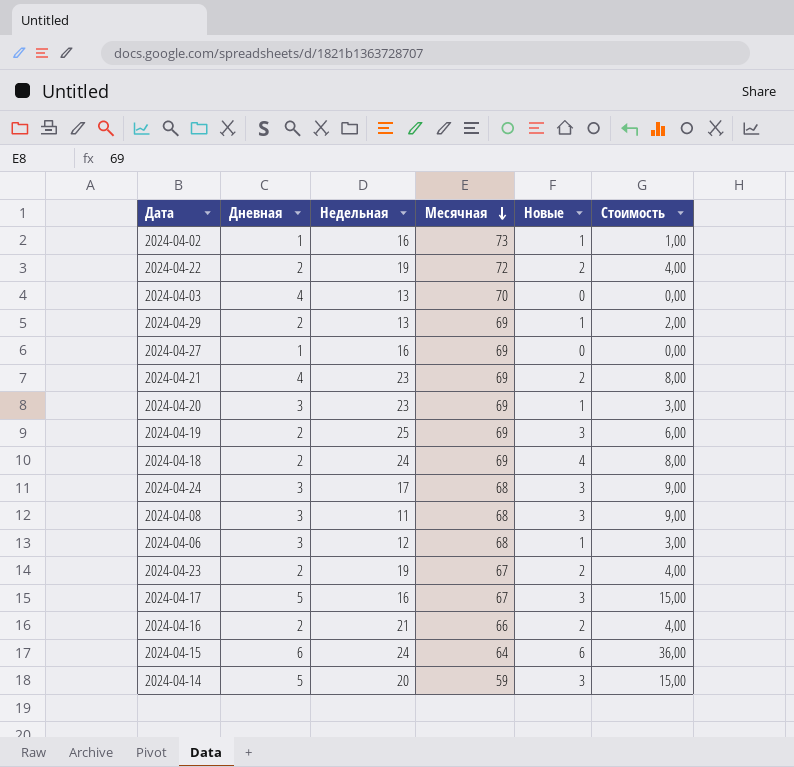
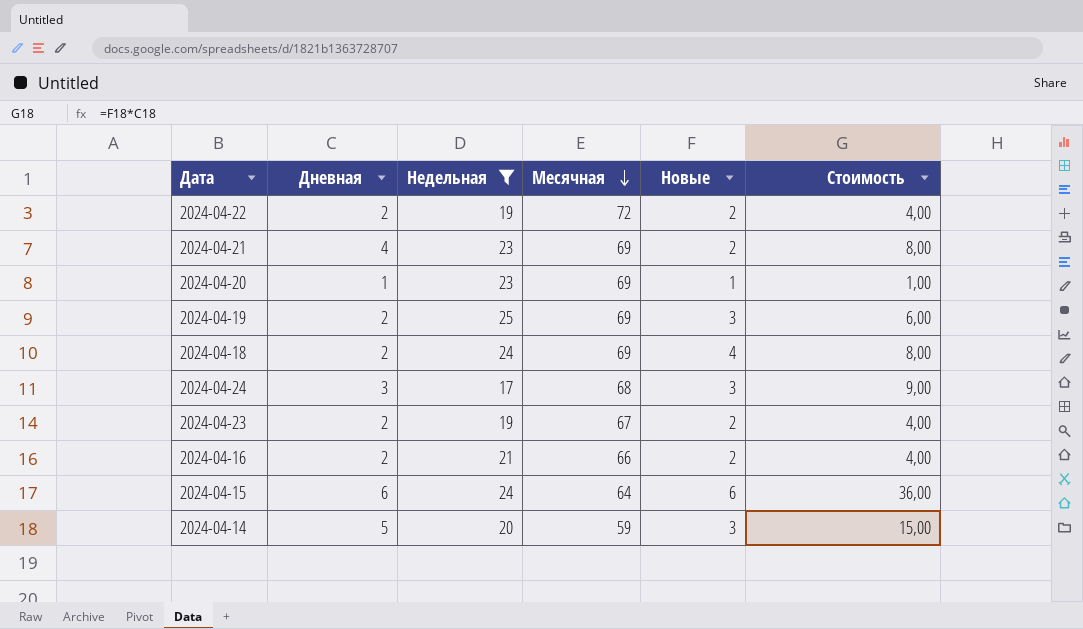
filter: none -> Недельная >= 17
2024-04-20 | Дневная: 3 -> 1
2024-04-20 | Стоимость: 3,00 -> 1,00

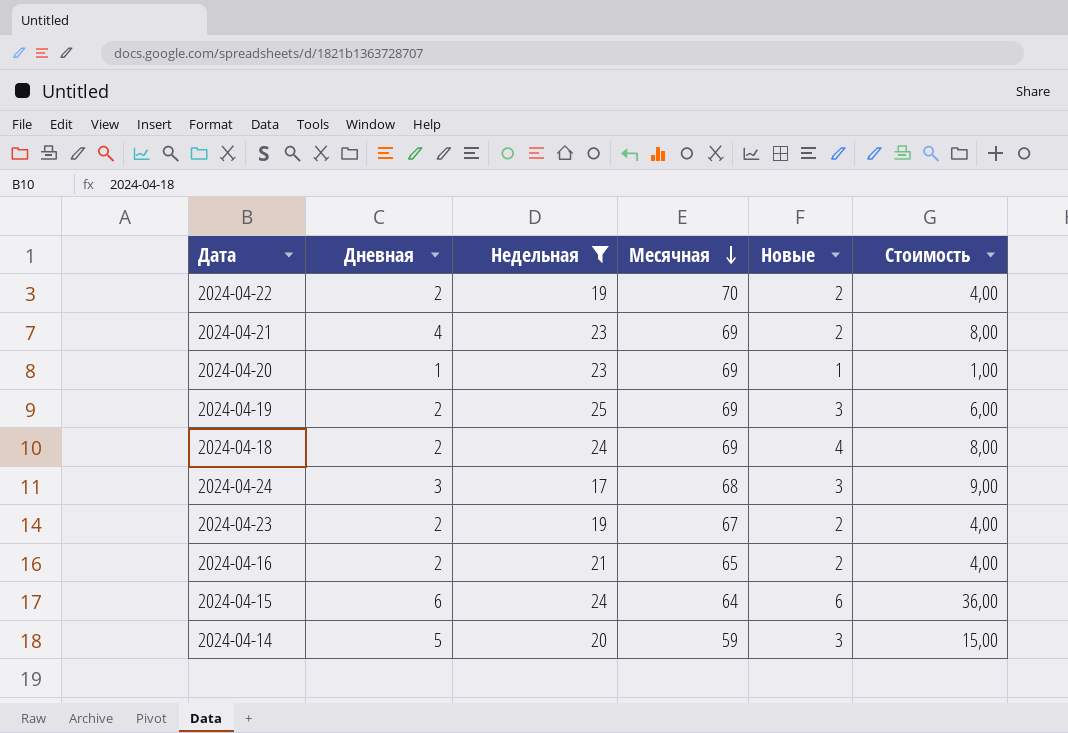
2024-04-22 | Месячная: 72 -> 70
2024-04-16 | Месячная: 66 -> 65

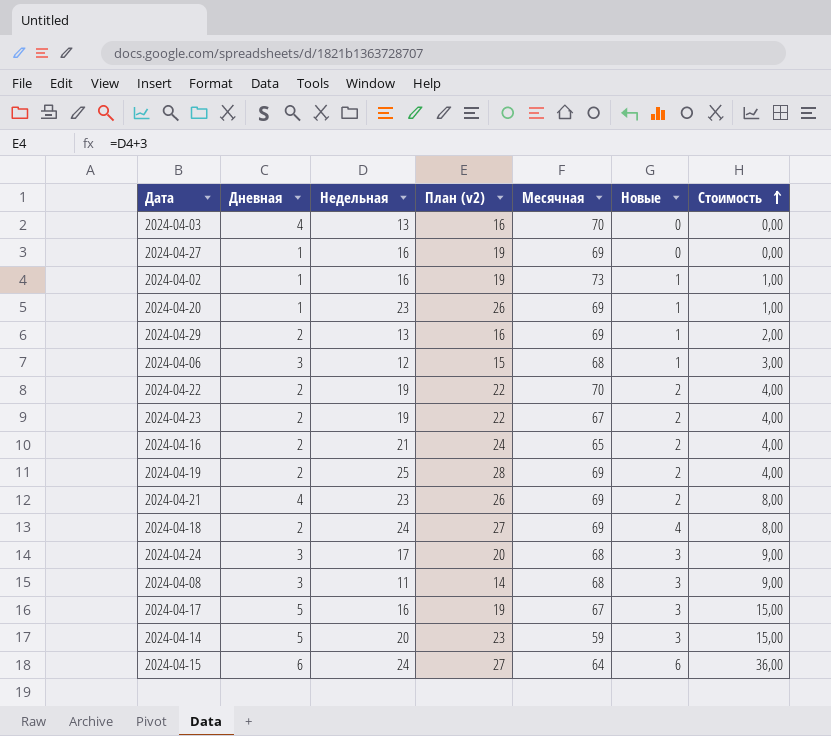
filter: Недельная >= 17 -> none
row order: Месячная descending -> Стоимость ascending
column План (v2) | formula: none -> [Недельная] + 3
2024-04-19 | Новые: 3 -> 2
2024-04-19 | Стоимость: 6,00 -> 4,00

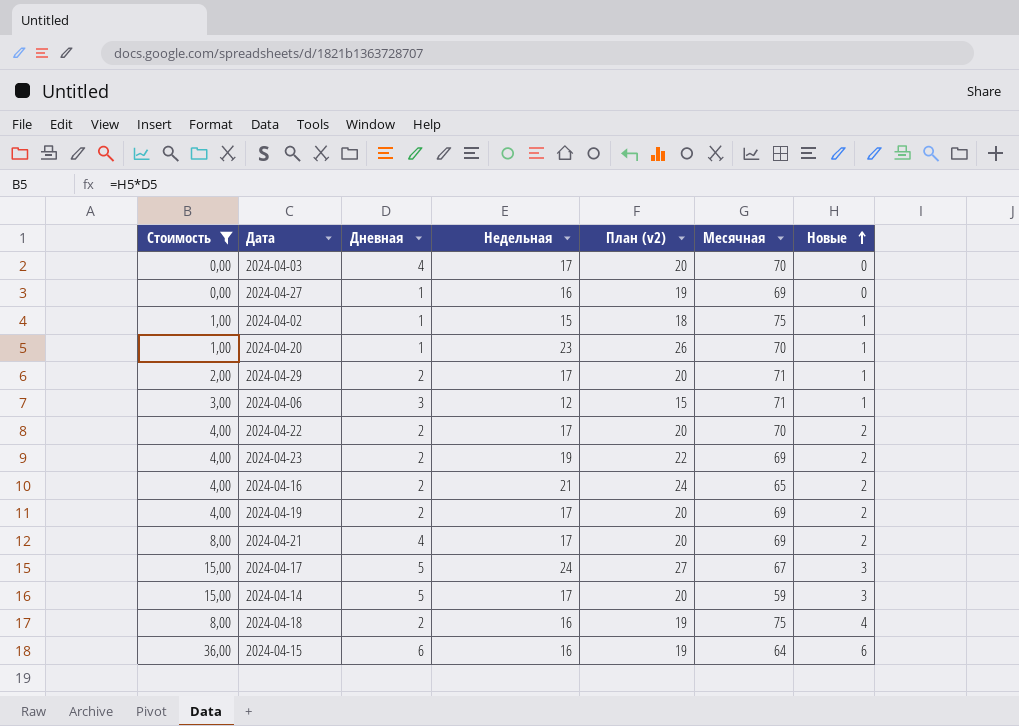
filter: none -> Стоимость != 9,00
row order: Стоимость ascending -> Новые ascending
column Стоимость | position: 7 -> 1
2024-04-03 | Недельная: 13 -> 17
2024-04-03 | План (v2): 16 -> 20
2024-04-02 | Недельная: 16 -> 15
2024-04-02 | План (v2): 19 -> 18
2024-04-02 | Месячная: 73 -> 75
2024-04-20 | Месячная: 69 -> 70
2024-04-29 | Недельная: 13 -> 17
2024-04-29 | План (v2): 16 -> 20
2024-04-29 | Месячная: 69 -> 71
2024-04-06 | Месячная: 68 -> 71
2024-04-22 | Недельная: 19 -> 17
2024-04-22 | План (v2): 22 -> 20
2024-04-23 | Месячная: 67 -> 69
2024-04-19 | Недельная: 25 -> 17
2024-04-19 | План (v2): 28 -> 20
2024-04-21 | Недельная: 23 -> 17
2024-04-21 | План (v2): 26 -> 20
2024-04-17 | Недельная: 16 -> 24
2024-04-17 | План (v2): 19 -> 27
2024-04-14 | Недельная: 20 -> 17
2024-04-14 | План (v2): 23 -> 20
2024-04-18 | Недельная: 24 -> 16
2024-04-18 | План (v2): 27 -> 19
2024-04-18 | Месячная: 69 -> 75
2024-04-15 | Недельная: 24 -> 16
2024-04-15 | План (v2): 27 -> 19

